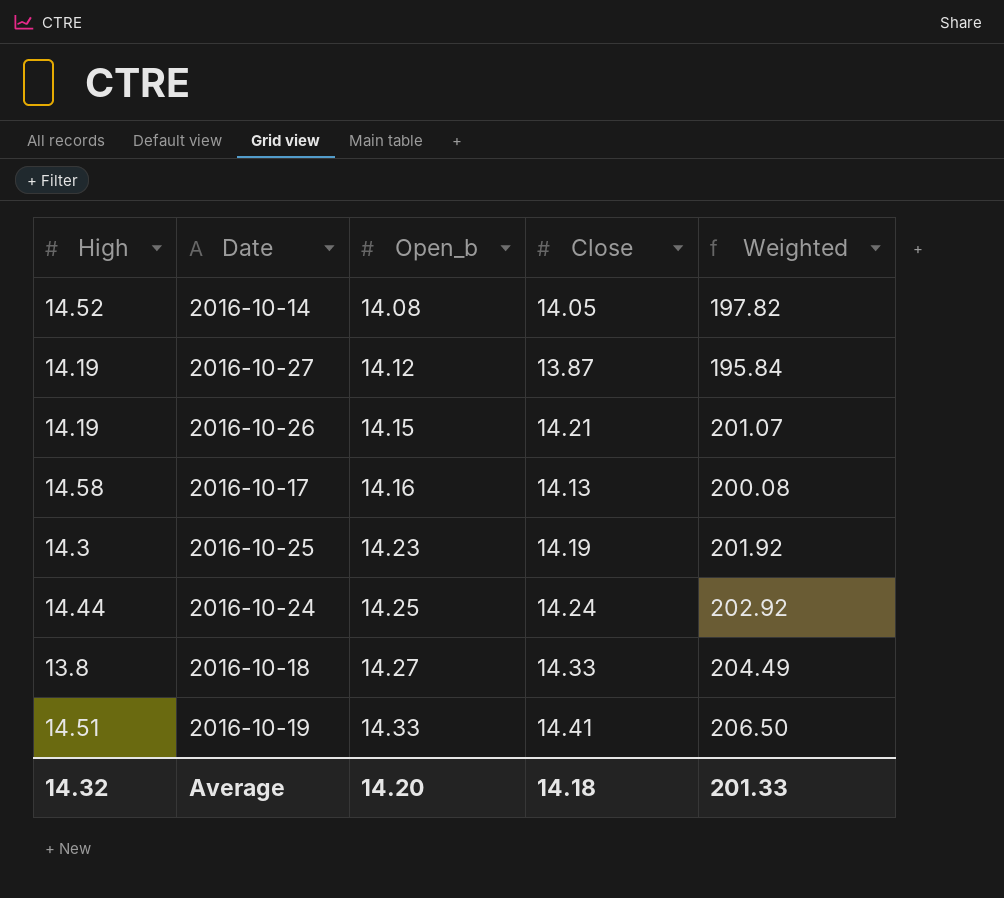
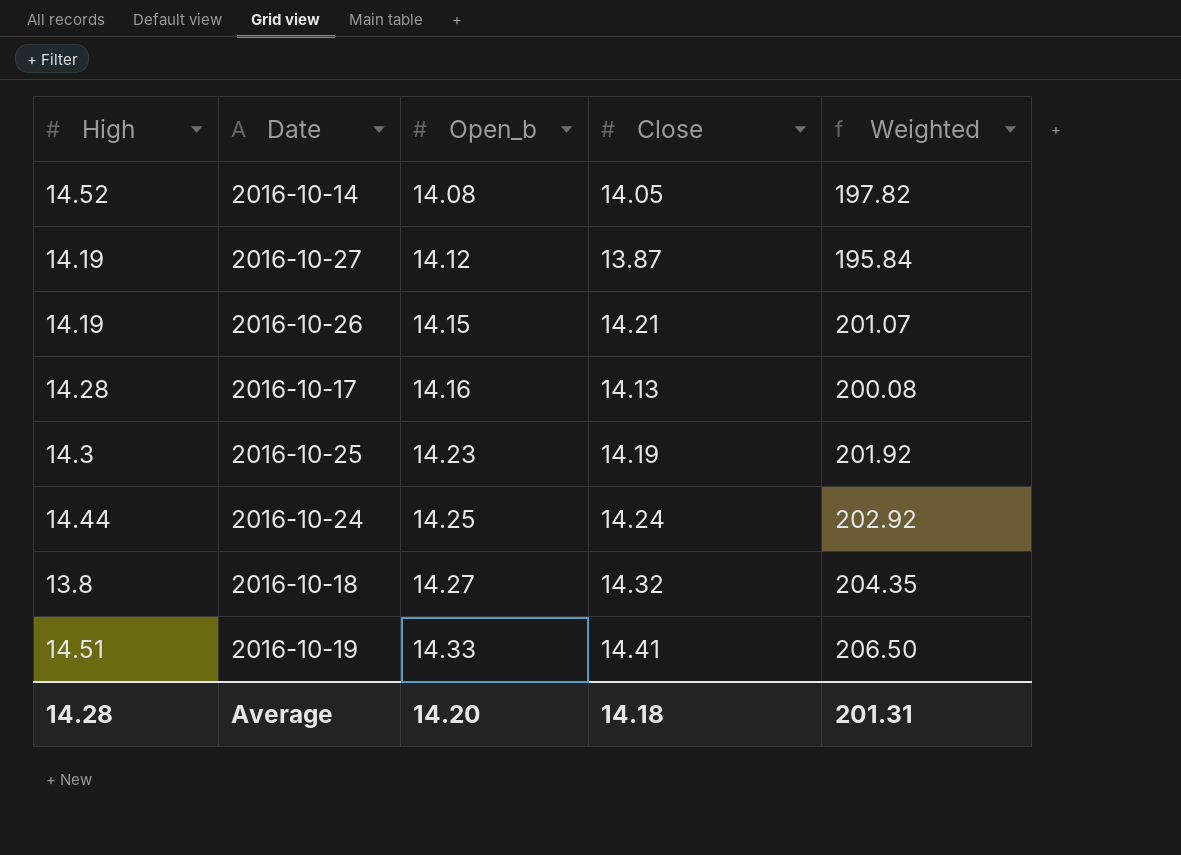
2016-10-17 | High: 14.58 -> 14.28
2016-10-18 | Close: 14.33 -> 14.32
2016-10-18 | Weighted: 204.49 -> 204.35
Average | High: 14.32 -> 14.28
Average | Weighted: 201.33 -> 201.31

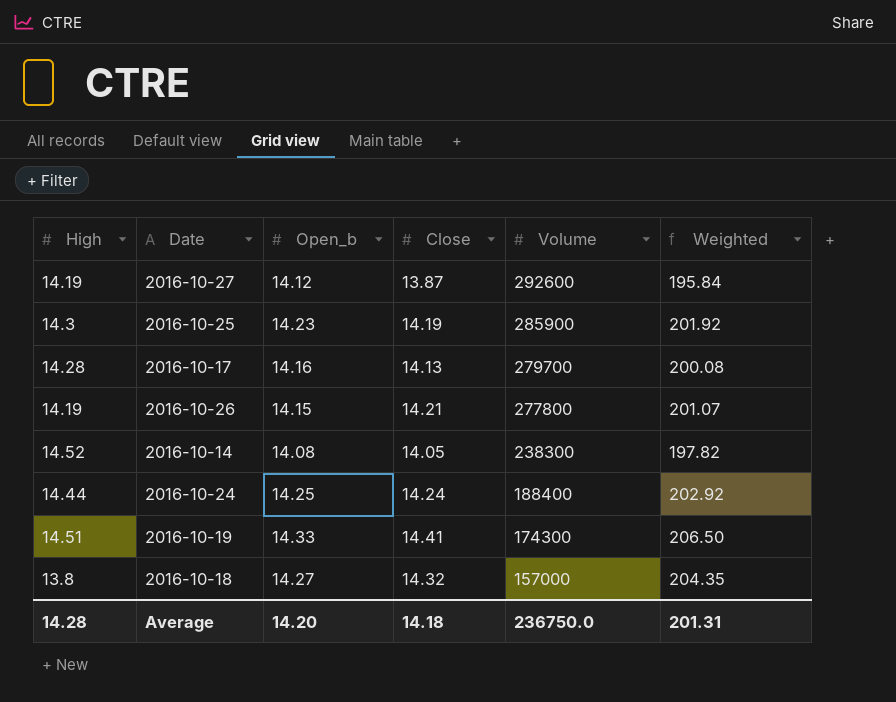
row order: Open_b ascending -> Volume descending
column Volume | position: none -> 5

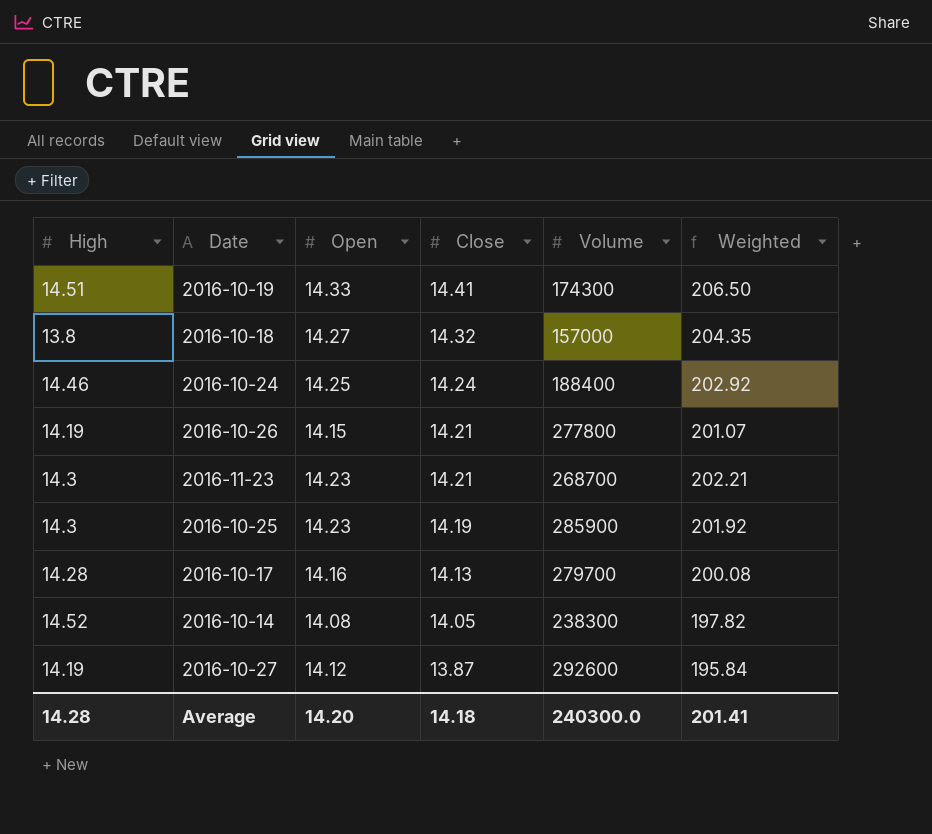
row order: Volume descending -> Close descending
column name: Open_b -> Open
2016-10-24 | High: 14.44 -> 14.46
row 2016-11-23: none -> 14.3 | 14.23 | 14.21 | 268700 | 202.21
Average | Volume: 236750.0 -> 240300.0
Average | Weighted: 201.31 -> 201.41

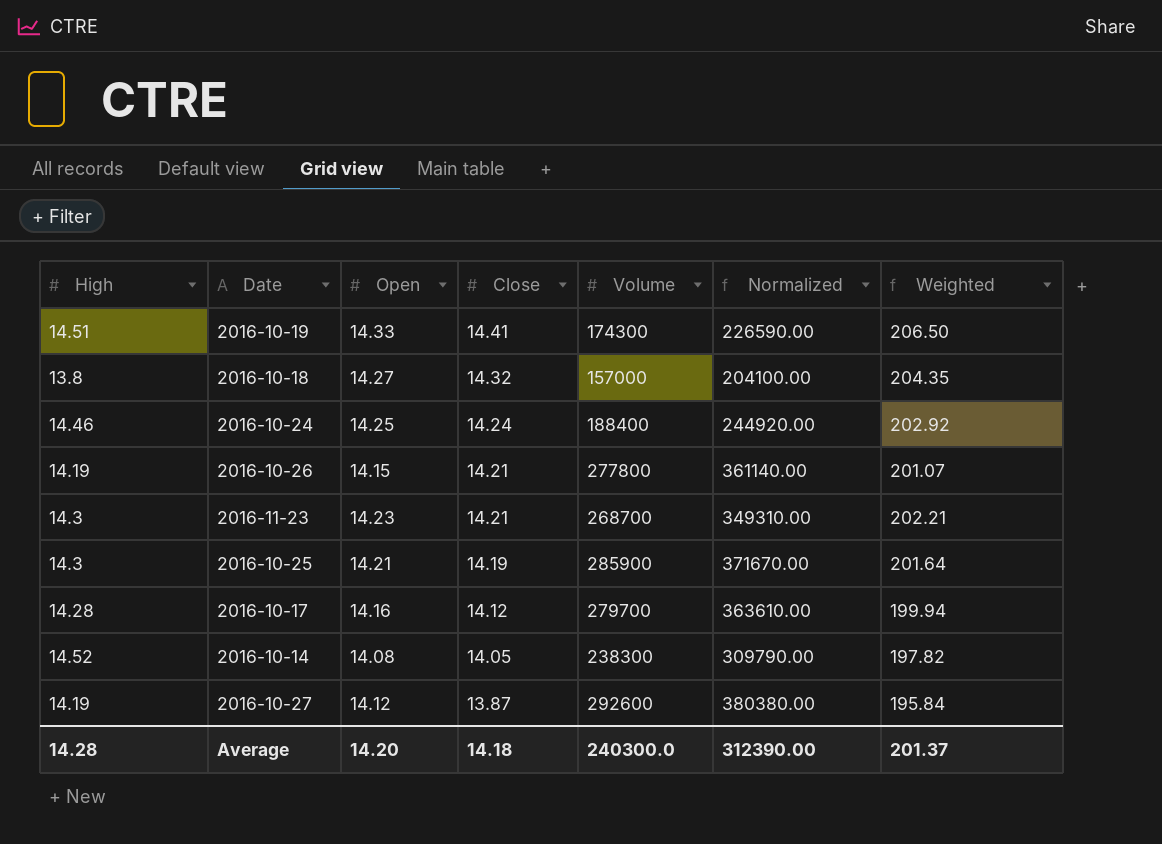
column Normalized | formula: none -> [Volume] * 1.3
2016-10-25 | Open: 14.23 -> 14.21
2016-10-25 | Weighted: 201.92 -> 201.64
2016-10-17 | Close: 14.13 -> 14.12
2016-10-17 | Weighted: 200.08 -> 199.94
Average | Weighted: 201.41 -> 201.37

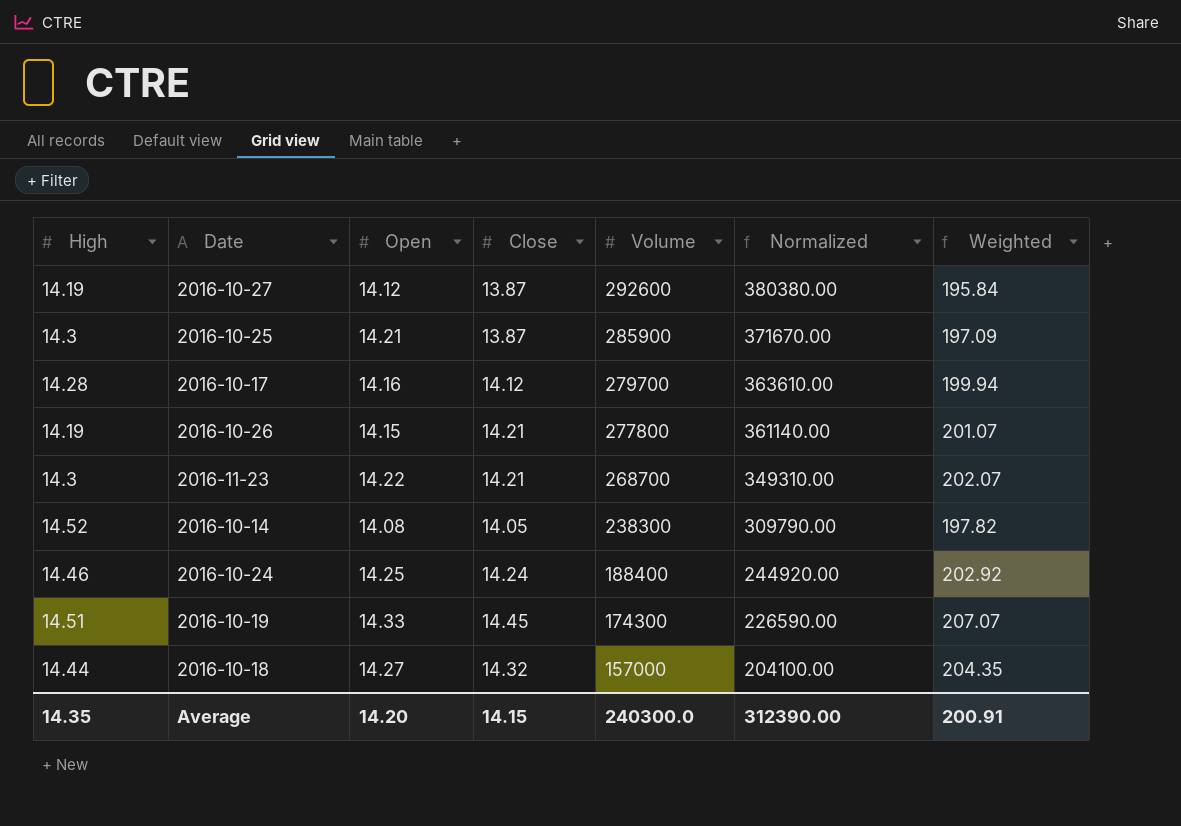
row order: Close descending -> Volume descending
2016-10-25 | Close: 14.19 -> 13.87
2016-10-25 | Weighted: 201.64 -> 197.09
2016-11-23 | Open: 14.23 -> 14.22
2016-11-23 | Weighted: 202.21 -> 202.07
2016-10-19 | Close: 14.41 -> 14.45
2016-10-19 | Weighted: 206.50 -> 207.07
2016-10-18 | High: 13.8 -> 14.44
Average | High: 14.28 -> 14.35
Average | Close: 14.18 -> 14.15
Average | Weighted: 201.37 -> 200.91

